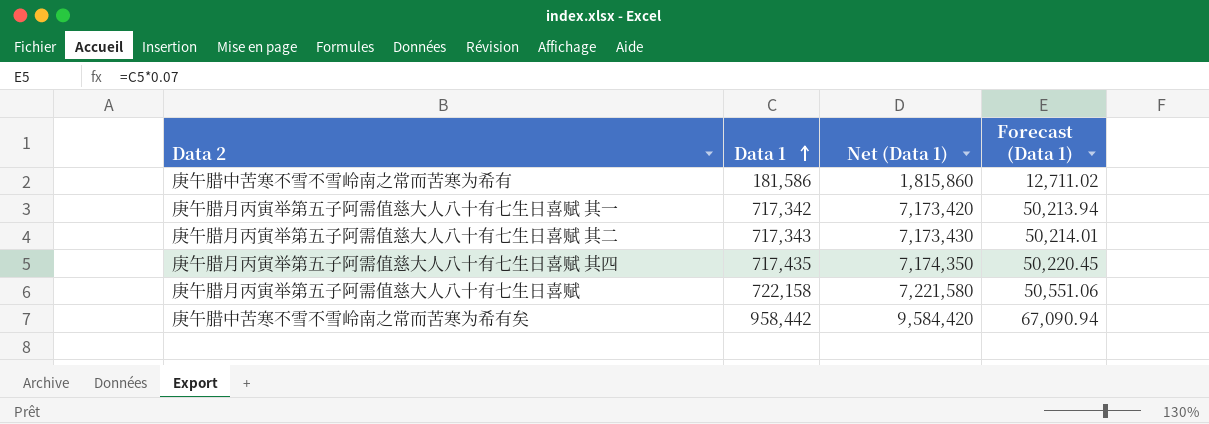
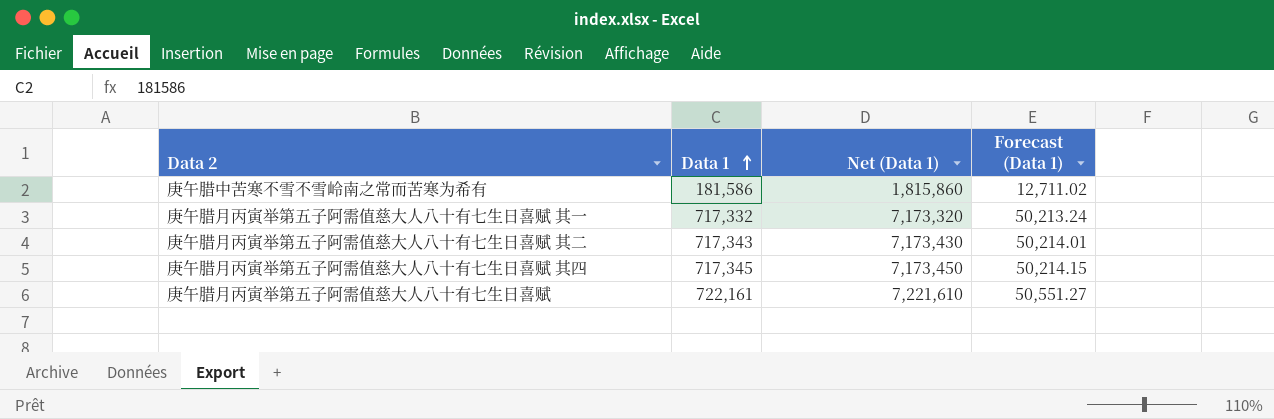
row 庚午腊中苦寒不雪不雪岭南之常而苦寒为希有矣: 958,442 | 9,584,420 | 67,090.94 -> none
庚午腊月丙寅举第五子阿需值慈大人八十有七生日喜赋 其一 | Data 1: 717,342 -> 717,332
庚午腊月丙寅举第五子阿需值慈大人八十有七生日喜赋 其一 | Net (Data 1): 7,173,420 -> 7,173,320
庚午腊月丙寅举第五子阿需值慈大人八十有七生日喜赋 其一 | Forecast (Data 1): 50,213.94 -> 50,213.24
庚午腊月丙寅举第五子阿需值慈大人八十有七生日喜赋 其四 | Data 1: 717,435 -> 717,345
庚午腊月丙寅举第五子阿需值慈大人八十有七生日喜赋 其四 | Net (Data 1): 7,174,350 -> 7,173,450
庚午腊月丙寅举第五子阿需值慈大人八十有七生日喜赋 其四 | Forecast (Data 1): 50,220.45 -> 50,214.15
庚午腊月丙寅举第五子阿需值慈大人八十有七生日喜赋 | Data 1: 722,158 -> 722,161
庚午腊月丙寅举第五子阿需值慈大人八十有七生日喜赋 | Net (Data 1): 7,221,580 -> 7,221,610
庚午腊月丙寅举第五子阿需值慈大人八十有七生日喜赋 | Forecast (Data 1): 50,551.06 -> 50,551.27

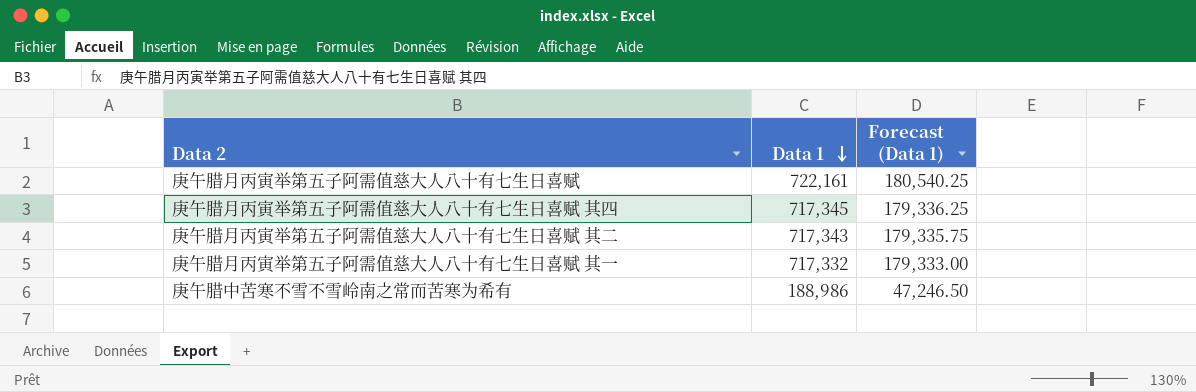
row order: Data 1 ascending -> Data 1 descending
column Net (Data 1) | formula: [Data 1] * 10 -> none
column Forecast (Data 1) | formula: [Data 1] * 0.07 -> [Data 1] * 0.25
庚午腊中苦寒不雪不雪岭南之常而苦寒为希有 | Data 1: 181,586 -> 188,986

